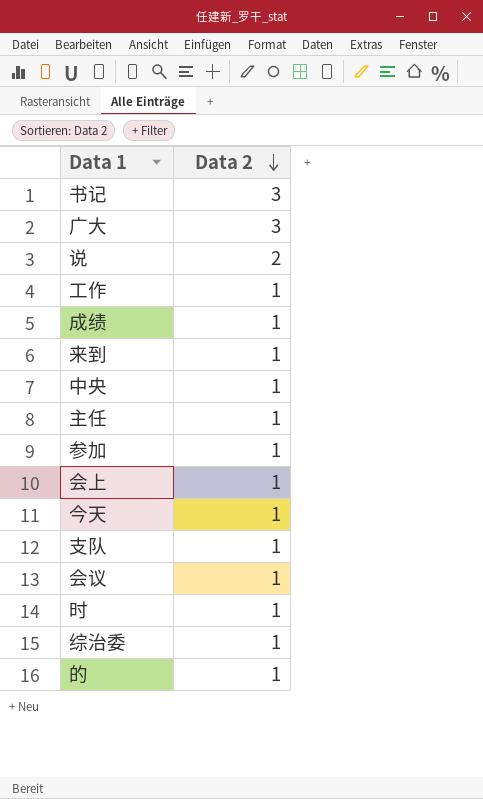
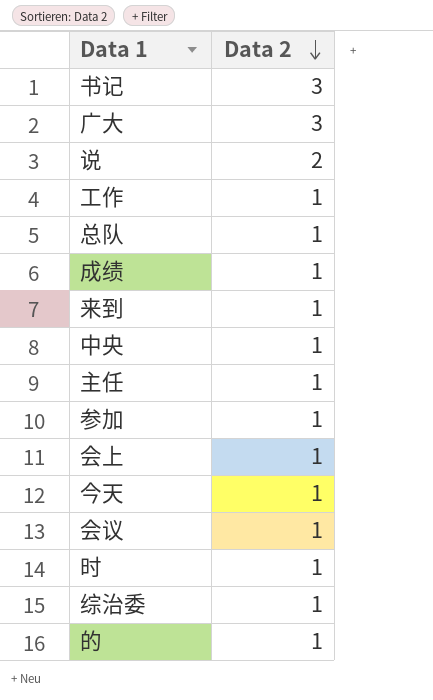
row 支队: 1 -> none
row 总队: none -> 1

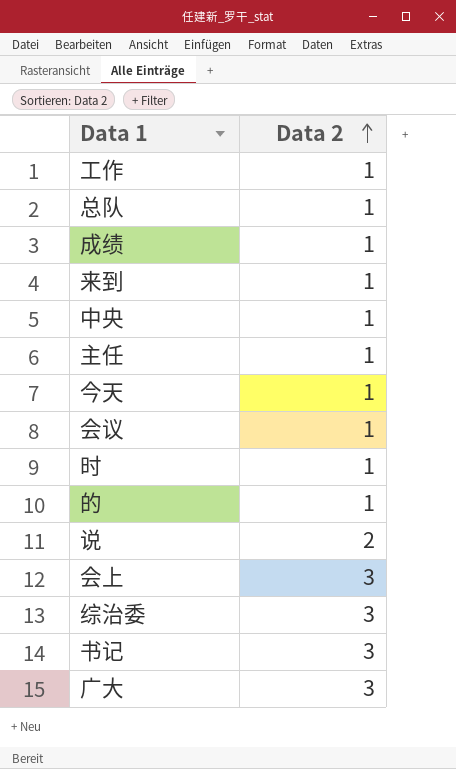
row order: Data 2 descending -> Data 2 ascending
row 参加: 1 -> none
会上 | Data 2: 1 -> 3
综治委 | Data 2: 1 -> 3

